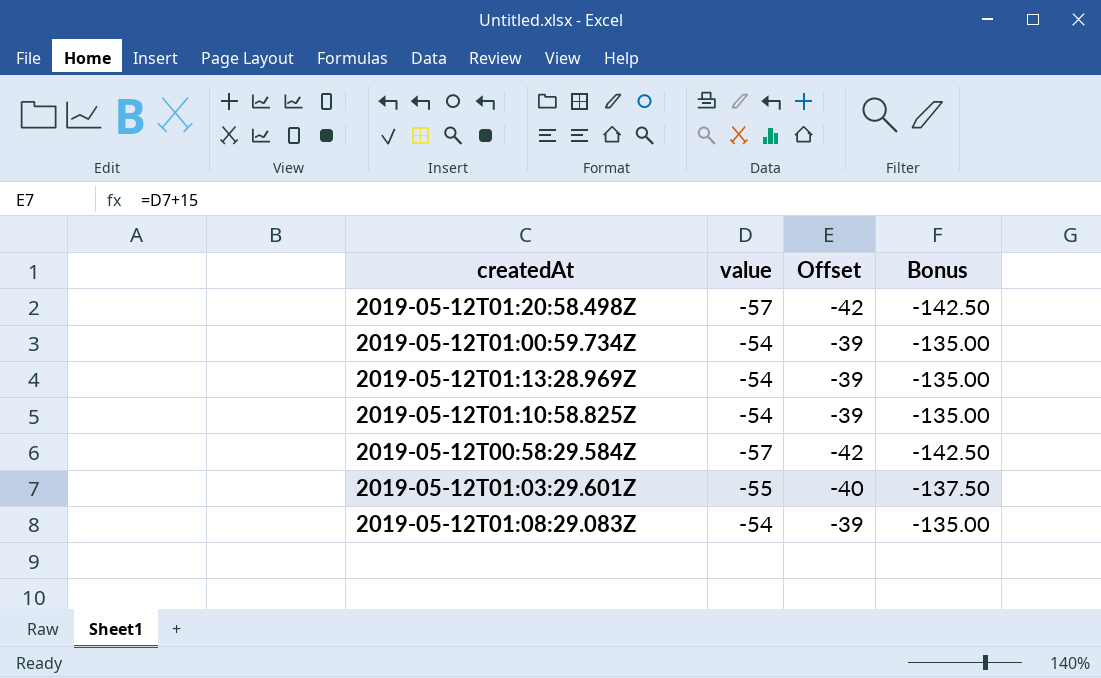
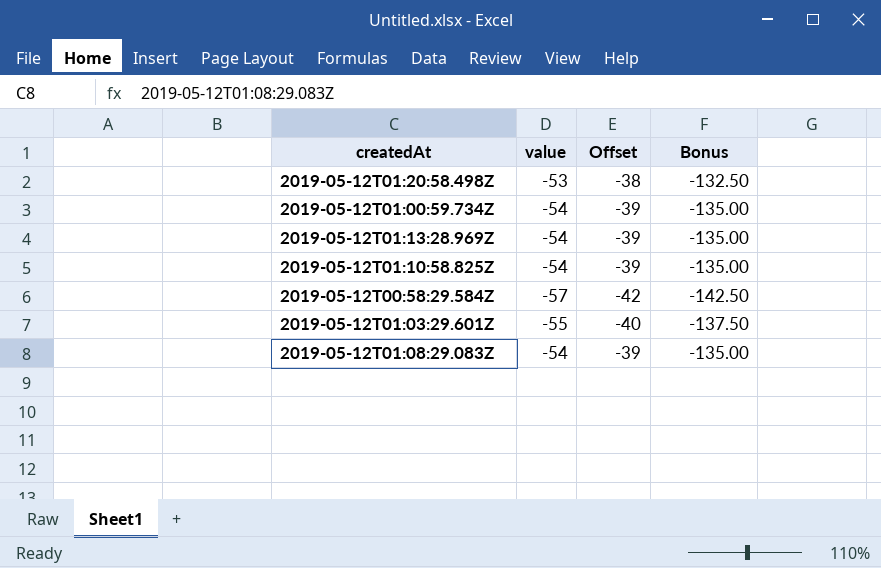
2019-05-12T01:20:58.498Z | value: -57 -> -53
2019-05-12T01:20:58.498Z | Offset: -42 -> -38
2019-05-12T01:20:58.498Z | Bonus: -142.50 -> -132.50

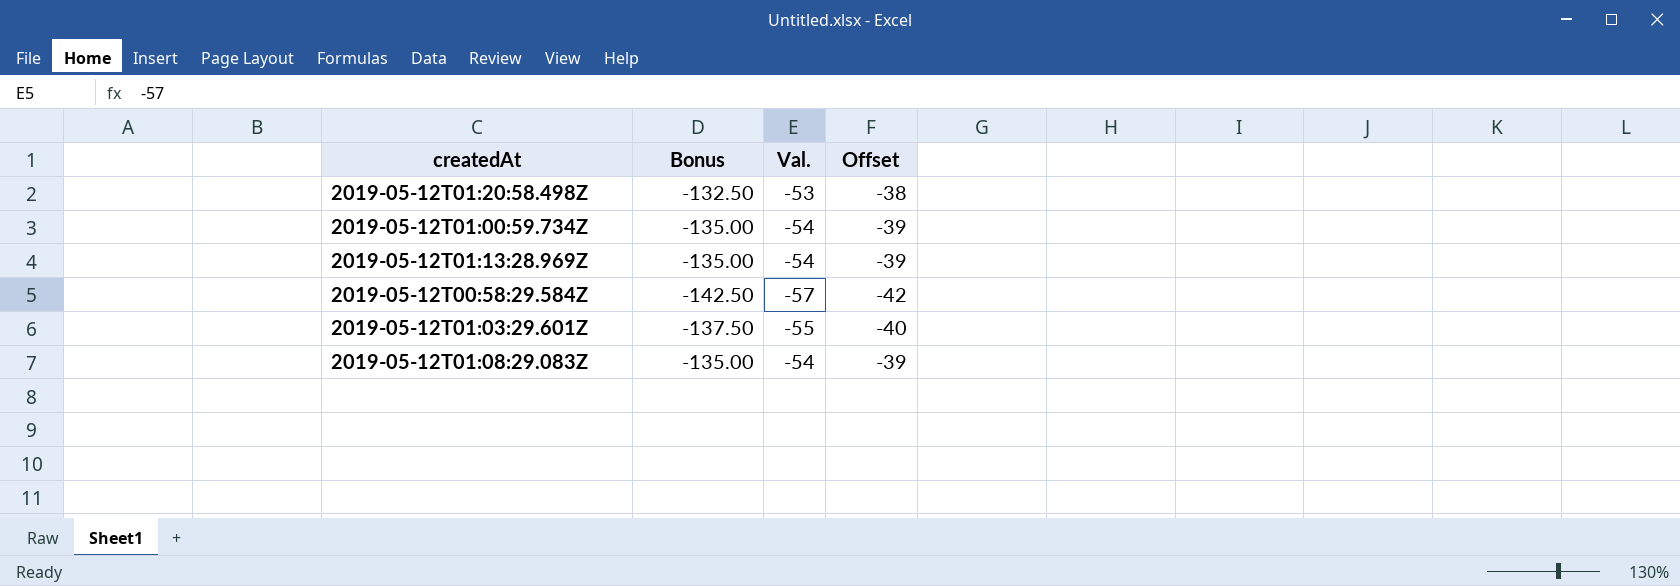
column Bonus | position: 4 -> 2
column name: value -> Val.
row 2019-05-12T01:10:58.825Z: -54 | -39 | -135.00 -> none

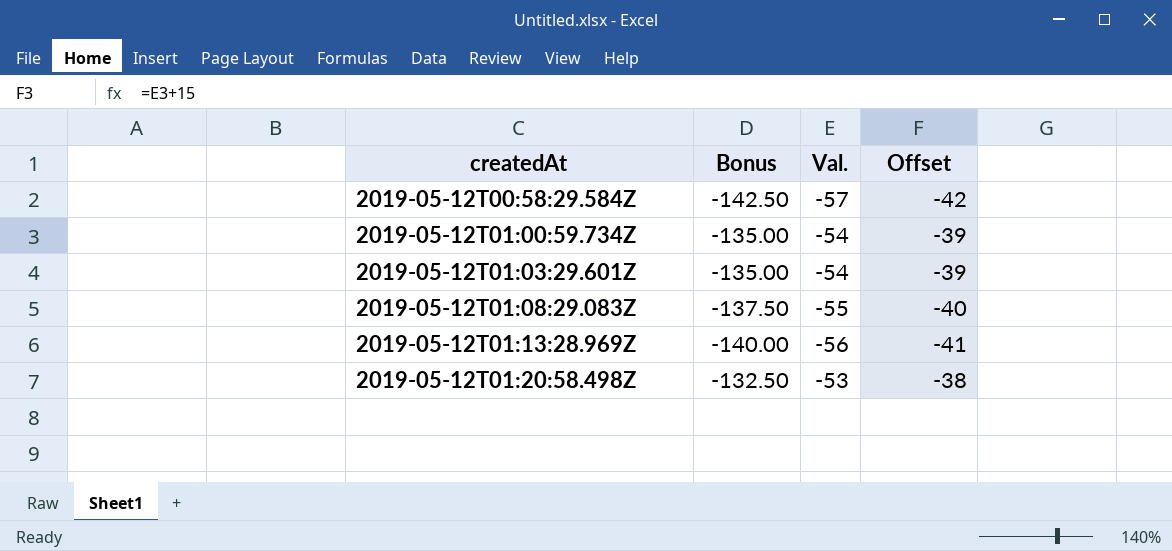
row order: none -> createdAt ascending
2019-05-12T01:03:29.601Z | Bonus: -137.50 -> -135.00
2019-05-12T01:03:29.601Z | Val.: -55 -> -54
2019-05-12T01:03:29.601Z | Offset: -40 -> -39
2019-05-12T01:08:29.083Z | Bonus: -135.00 -> -137.50
2019-05-12T01:08:29.083Z | Val.: -54 -> -55
2019-05-12T01:08:29.083Z | Offset: -39 -> -40
2019-05-12T01:13:28.969Z | Bonus: -135.00 -> -140.00
2019-05-12T01:13:28.969Z | Val.: -54 -> -56
2019-05-12T01:13:28.969Z | Offset: -39 -> -41

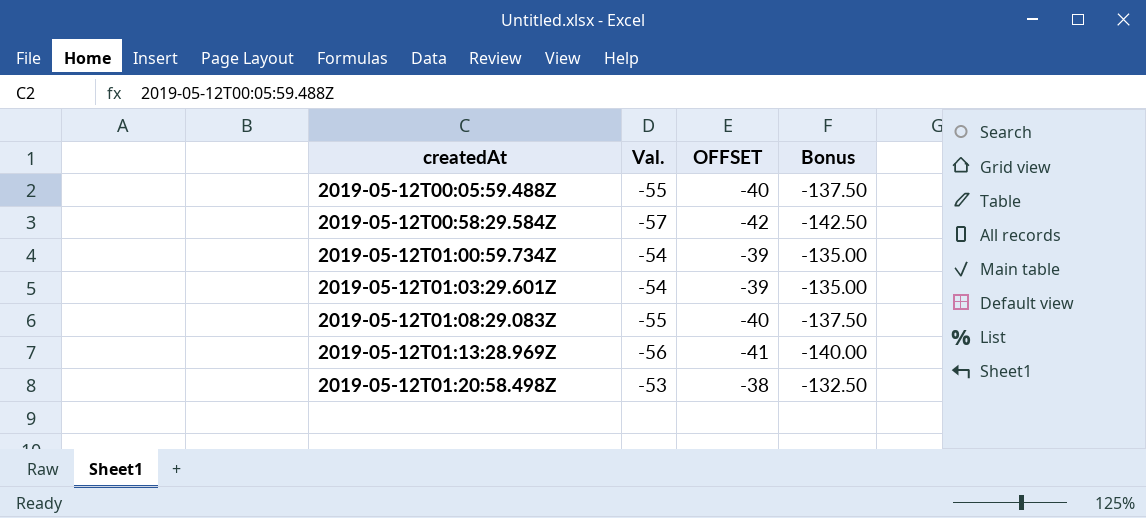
column name: Offset -> OFFSET
column Bonus | position: 2 -> 4
row 2019-05-12T00:05:59.488Z: none -> -55 | -40 | -137.50

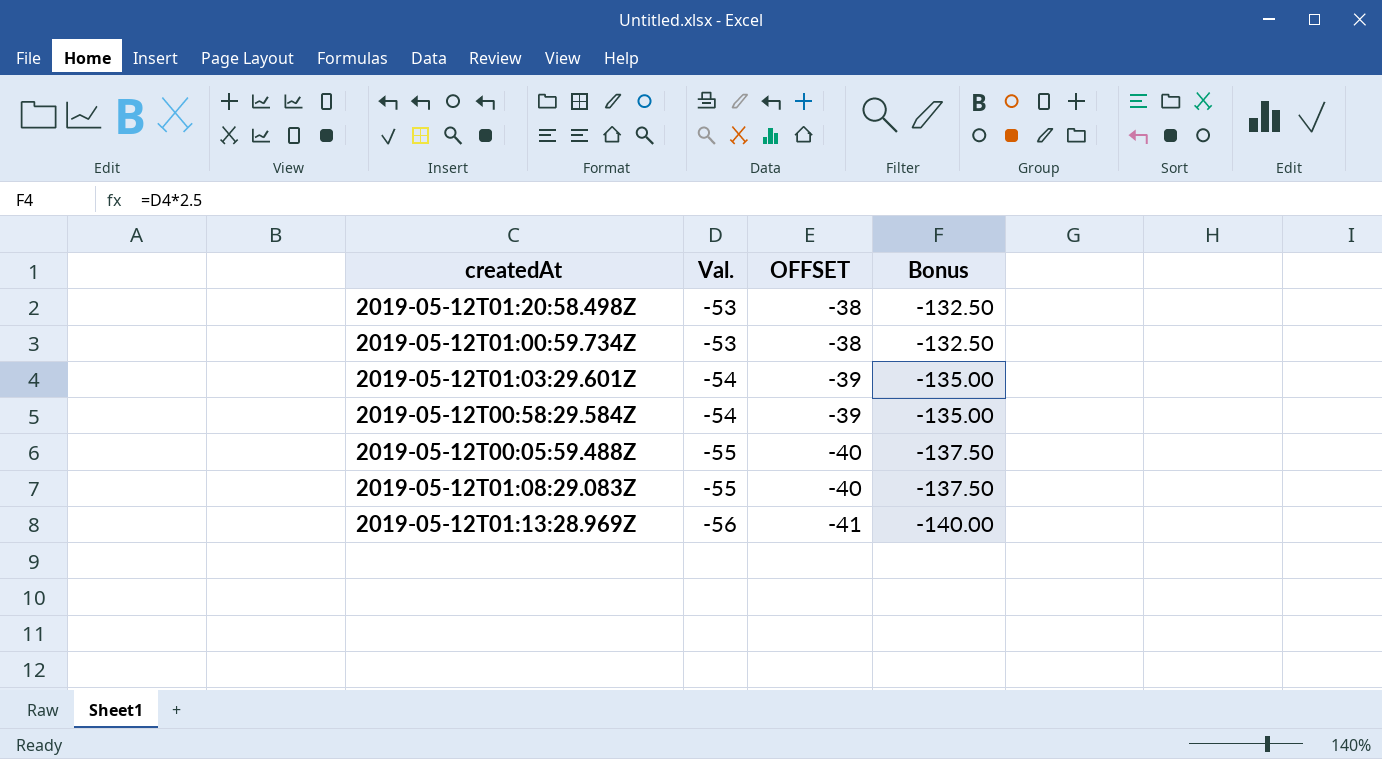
row order: createdAt ascending -> Val. descending
2019-05-12T01:00:59.734Z | Val.: -54 -> -53
2019-05-12T01:00:59.734Z | OFFSET: -39 -> -38
2019-05-12T01:00:59.734Z | Bonus: -135.00 -> -132.50
2019-05-12T00:58:29.584Z | Val.: -57 -> -54
2019-05-12T00:58:29.584Z | OFFSET: -42 -> -39
2019-05-12T00:58:29.584Z | Bonus: -142.50 -> -135.00

